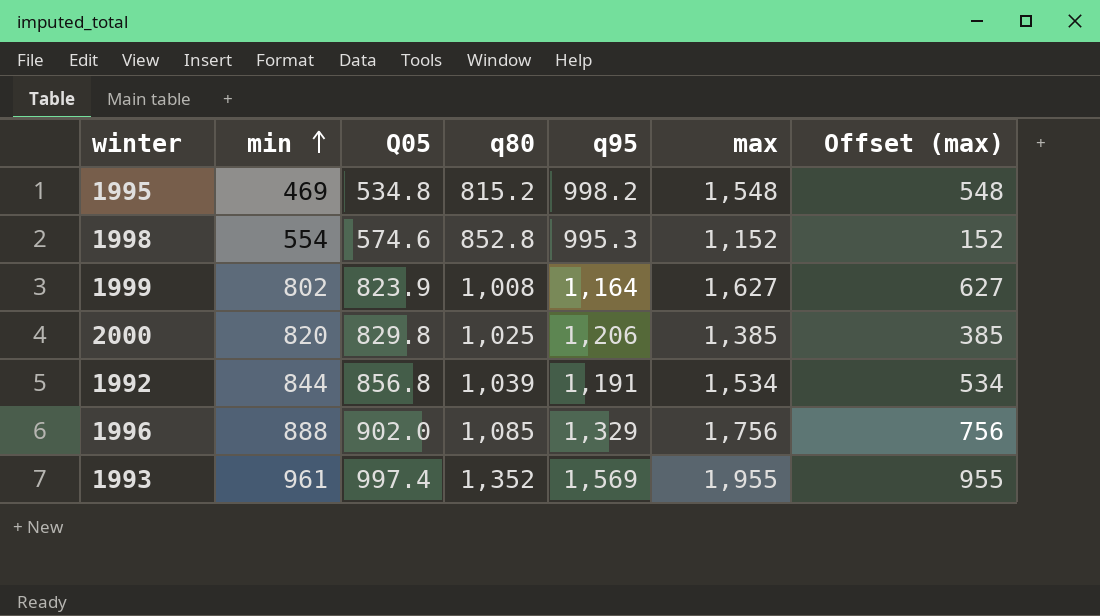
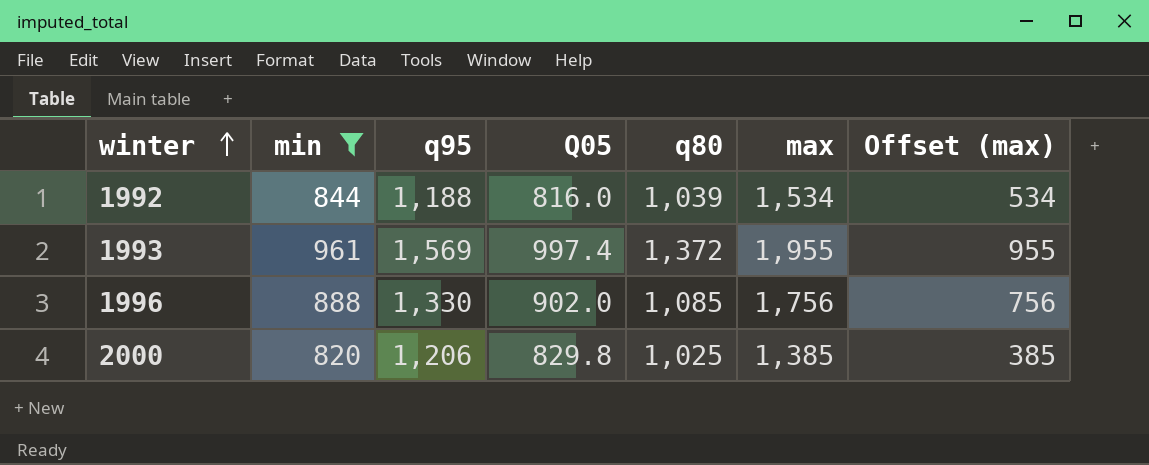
filter: none -> min >= 820
row order: min ascending -> winter ascending
column q95 | position: 5 -> 3
1992 | q95: 1,191 -> 1,188
1992 | Q05: 856.8 -> 816.0
1993 | q80: 1,352 -> 1,372
1996 | q95: 1,329 -> 1,330

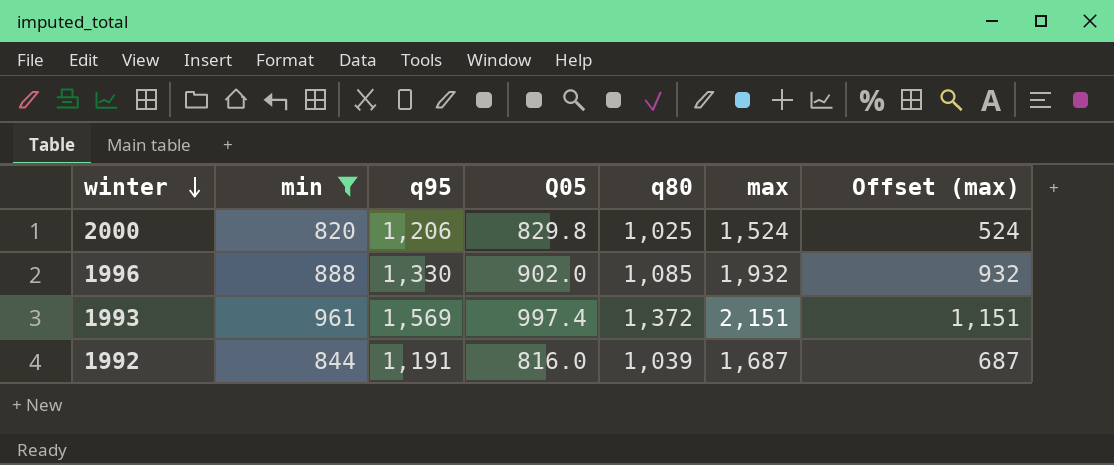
row order: winter ascending -> winter descending
2000 | max: 1,385 -> 1,524
2000 | Offset (max): 385 -> 524
1996 | max: 1,756 -> 1,932
1996 | Offset (max): 756 -> 932
1993 | max: 1,955 -> 2,151
1993 | Offset (max): 955 -> 1,151
1992 | q95: 1,188 -> 1,191
1992 | max: 1,534 -> 1,687
1992 | Offset (max): 534 -> 687

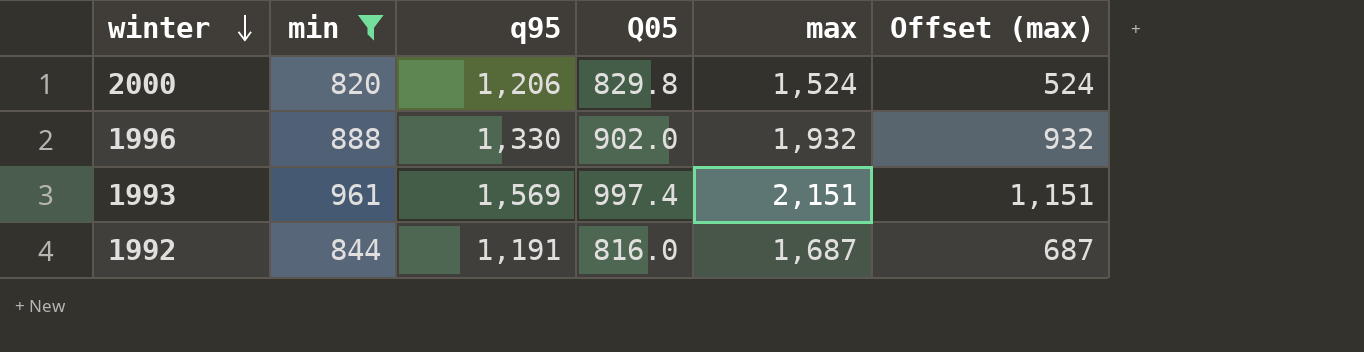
column q80 | position: 5 -> none

